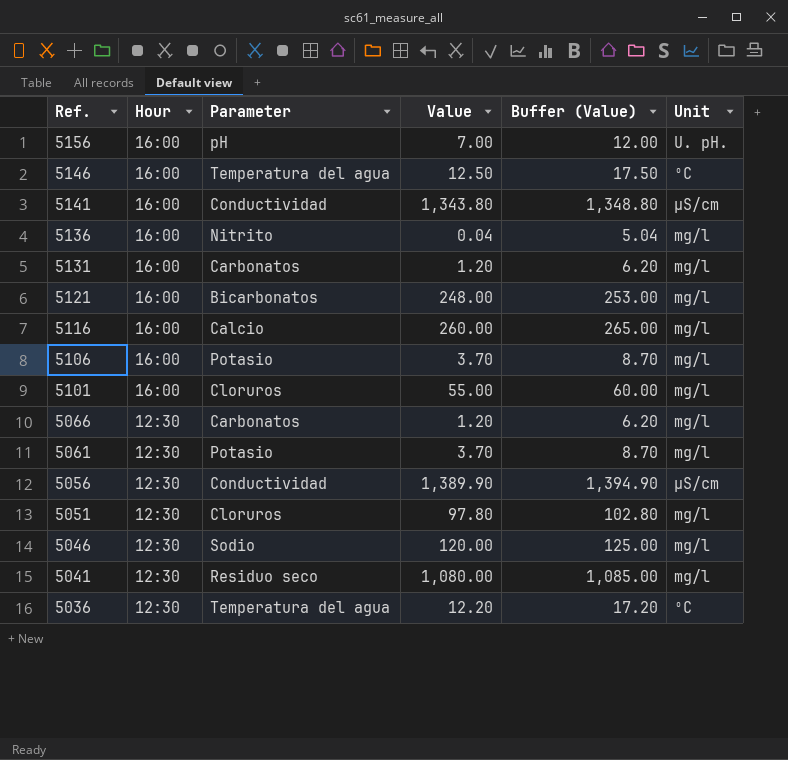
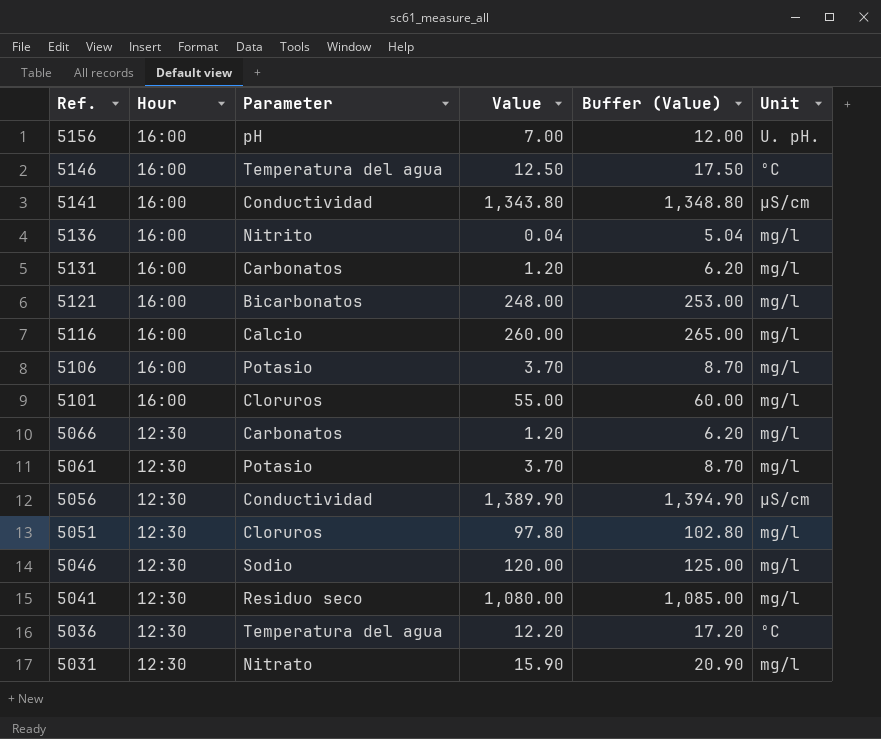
row 5031: none -> 12:30 | Nitrato | 15.90 | 20.90 | mg/l

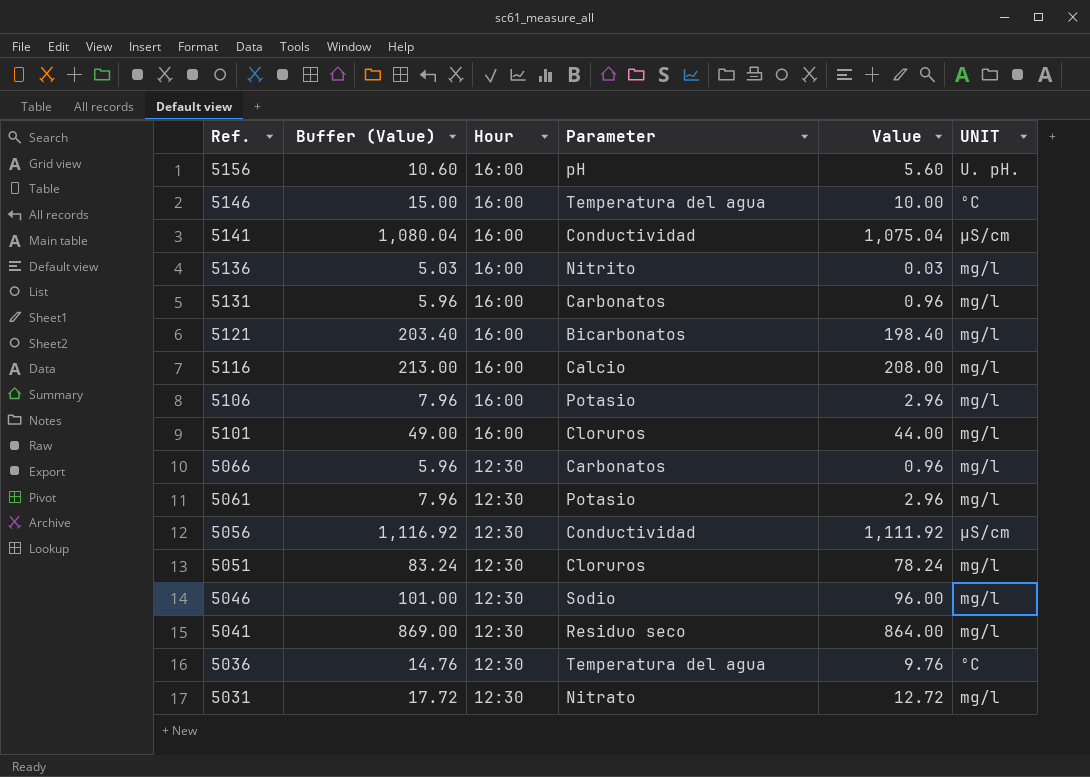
column Buffer (Value) | position: 5 -> 2
column name: Unit -> UNIT
5156 | Buffer (Value): 12.00 -> 10.60
5156 | Value: 7.00 -> 5.60
5146 | Buffer (Value): 17.50 -> 15.00
5146 | Value: 12.50 -> 10.00
5141 | Buffer (Value): 1,348.80 -> 1,080.04
5141 | Value: 1,343.80 -> 1,075.04
5136 | Buffer (Value): 5.04 -> 5.03
5136 | Value: 0.04 -> 0.03
5131 | Buffer (Value): 6.20 -> 5.96
5131 | Value: 1.20 -> 0.96
5121 | Buffer (Value): 253.00 -> 203.40
5121 | Value: 248.00 -> 198.40
5116 | Buffer (Value): 265.00 -> 213.00
5116 | Value: 260.00 -> 208.00
5106 | Buffer (Value): 8.70 -> 7.96
5106 | Value: 3.70 -> 2.96
5101 | Buffer (Value): 60.00 -> 49.00
5101 | Value: 55.00 -> 44.00
5066 | Buffer (Value): 6.20 -> 5.96
5066 | Value: 1.20 -> 0.96
5061 | Buffer (Value): 8.70 -> 7.96
5061 | Value: 3.70 -> 2.96
5056 | Buffer (Value): 1,394.90 -> 1,116.92
5056 | Value: 1,389.90 -> 1,111.92
5051 | Buffer (Value): 102.80 -> 83.24
5051 | Value: 97.80 -> 78.24
5046 | Buffer (Value): 125.00 -> 101.00
5046 | Value: 120.00 -> 96.00
5041 | Buffer (Value): 1,085.00 -> 869.00
5041 | Value: 1,080.00 -> 864.00
5036 | Buffer (Value): 17.20 -> 14.76
5036 | Value: 12.20 -> 9.76
5031 | Buffer (Value): 20.90 -> 17.72
5031 | Value: 15.90 -> 12.72

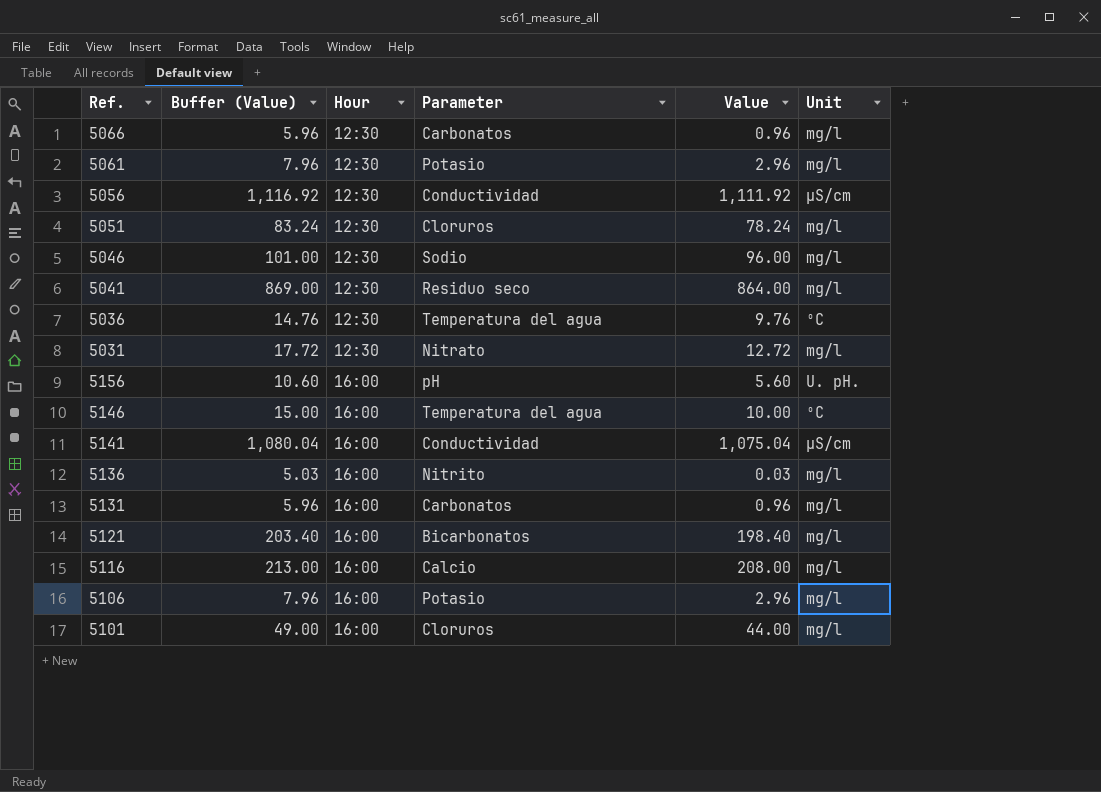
row order: Ref. descending -> Hour ascending
column name: UNIT -> Unit

